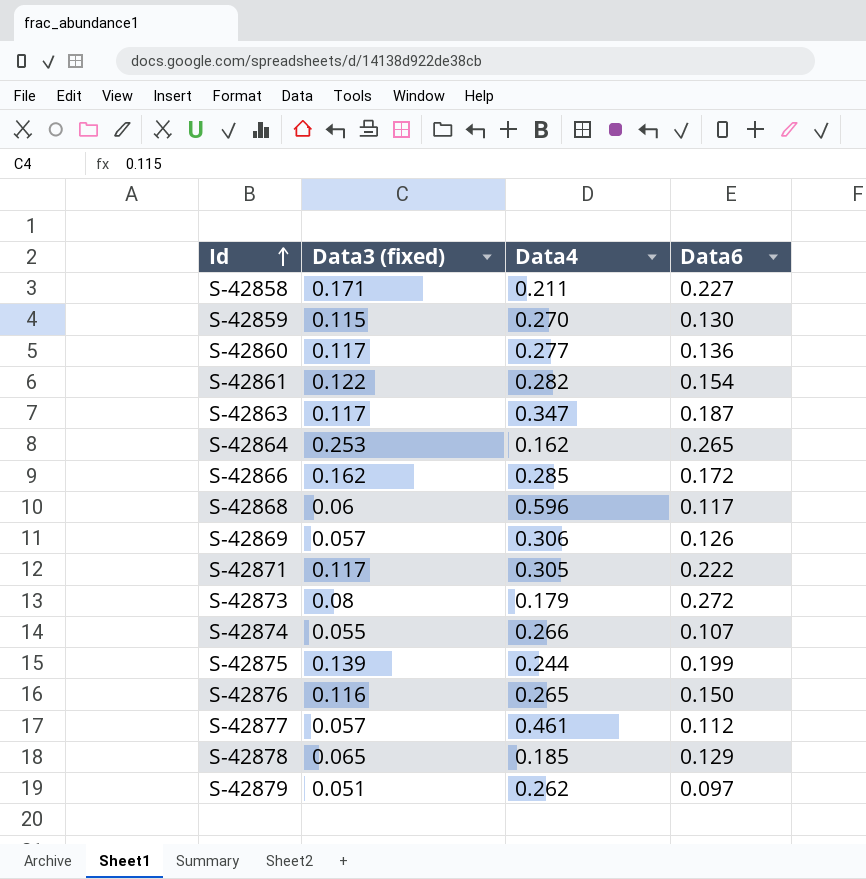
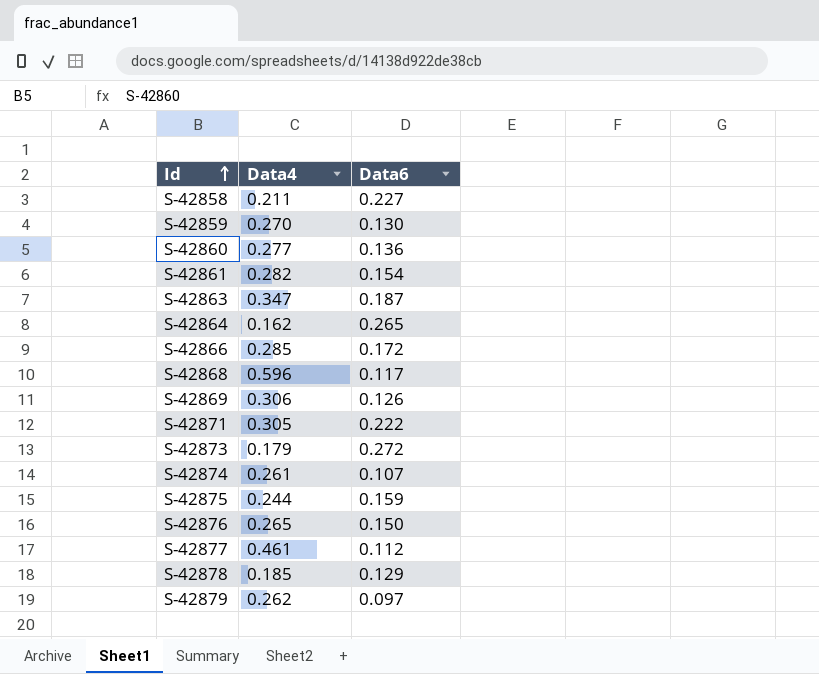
column Data3 (fixed) | position: 2 -> none
S-42874 | Data4: 0.266 -> 0.261
S-42875 | Data6: 0.199 -> 0.159

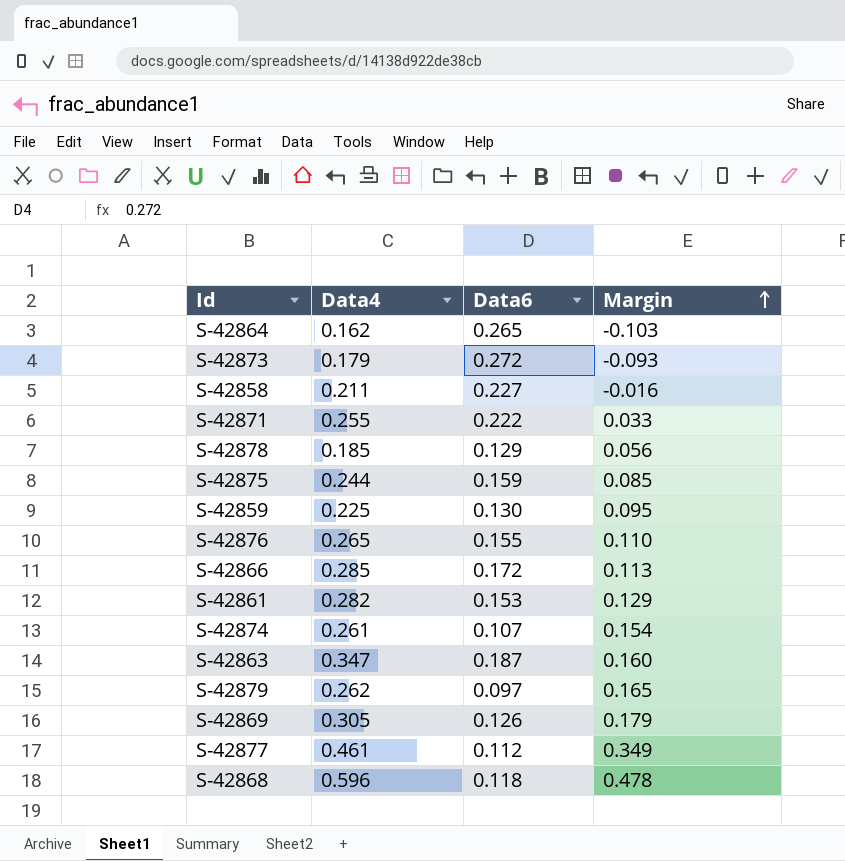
row order: Id ascending -> Margin ascending
column Margin | formula: none -> [Data4] - [Data6]
row S-42860: 0.277 | 0.136 -> none
S-42871 | Data4: 0.305 -> 0.255
S-42859 | Data4: 0.270 -> 0.225
S-42876 | Data6: 0.150 -> 0.155
S-42861 | Data6: 0.154 -> 0.153
S-42869 | Data4: 0.306 -> 0.305
S-42868 | Data6: 0.117 -> 0.118

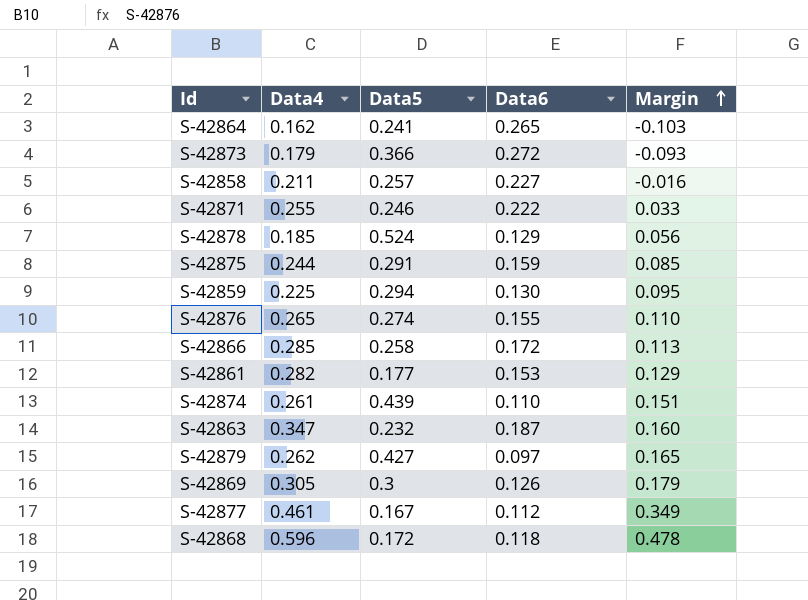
column Data5 | position: none -> 3
S-42874 | Data6: 0.107 -> 0.110
S-42874 | Margin: 0.154 -> 0.151

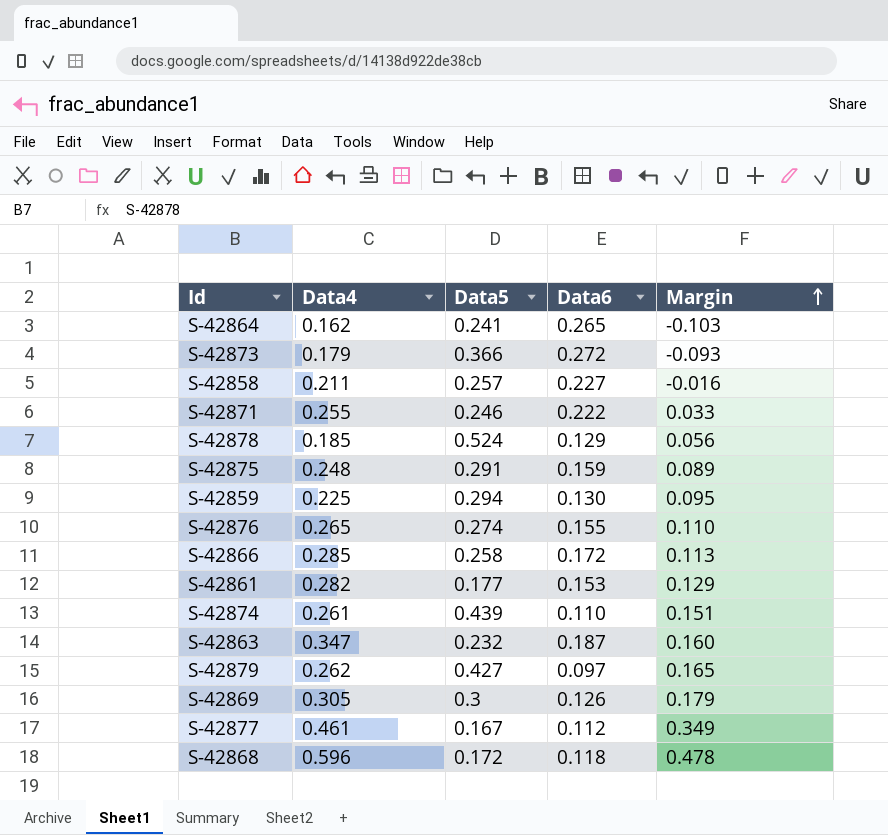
S-42875 | Data4: 0.244 -> 0.248
S-42875 | Margin: 0.085 -> 0.089

